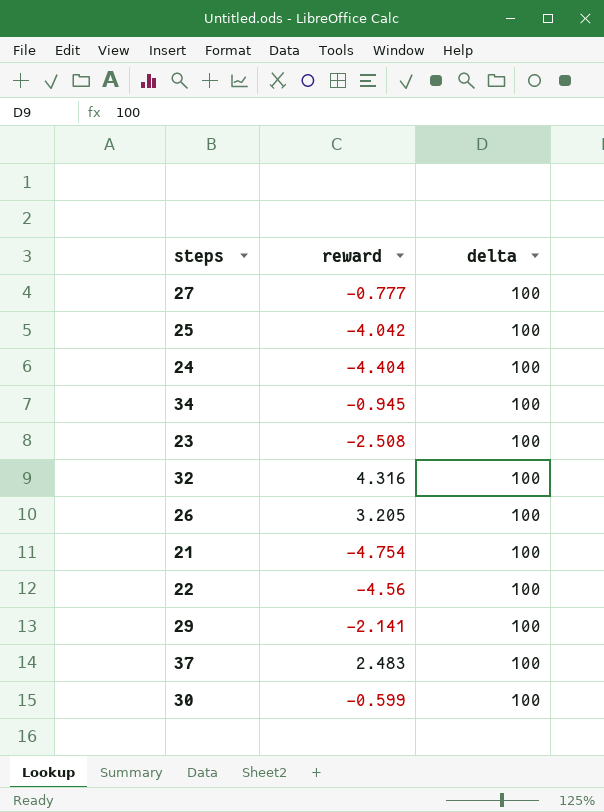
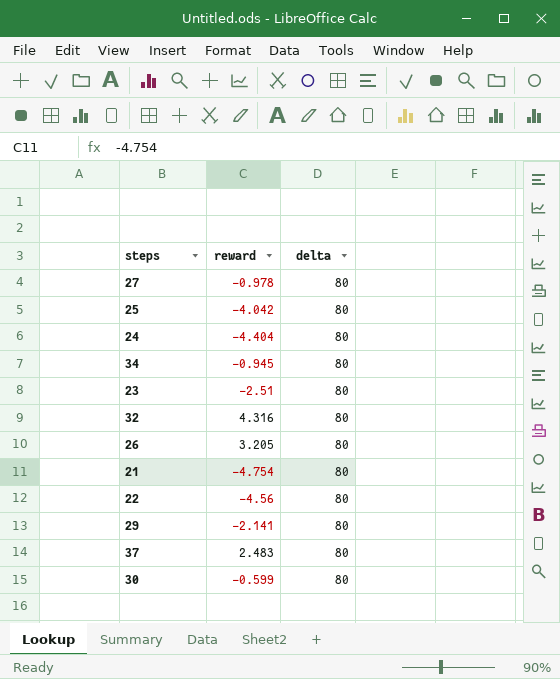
27 | reward: -0.777 -> -0.978
27 | delta: 100 -> 80
25 | delta: 100 -> 80
24 | delta: 100 -> 80
34 | delta: 100 -> 80
23 | reward: -2.508 -> -2.51
23 | delta: 100 -> 80
32 | delta: 100 -> 80
26 | delta: 100 -> 80
21 | delta: 100 -> 80
22 | delta: 100 -> 80
29 | delta: 100 -> 80
37 | delta: 100 -> 80
30 | delta: 100 -> 80

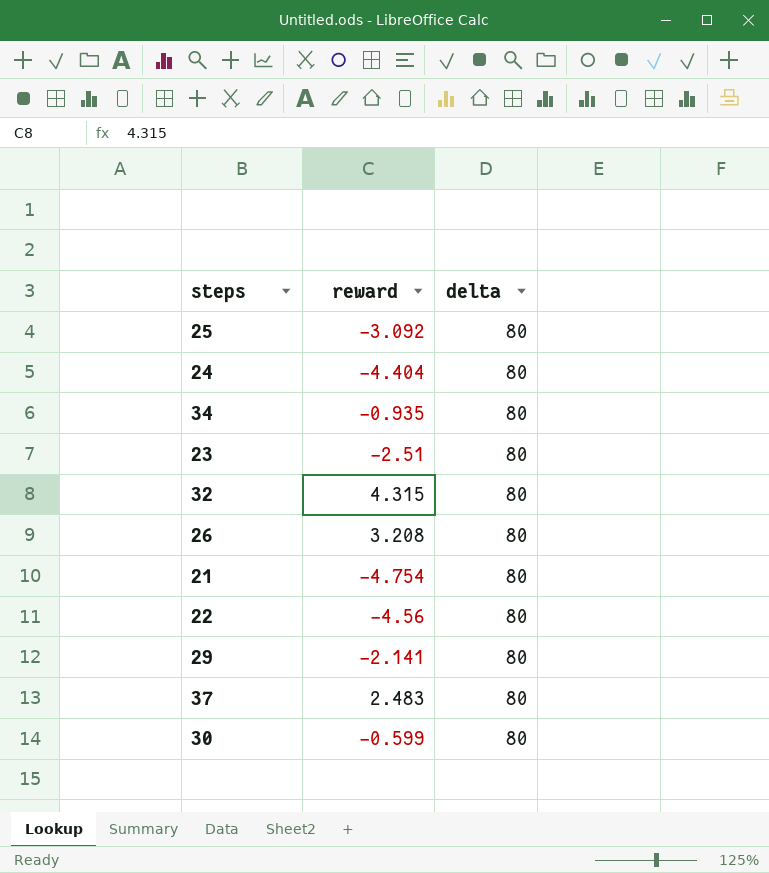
row 27: -0.978 | 80 -> none
25 | reward: -4.042 -> -3.092
34 | reward: -0.945 -> -0.935
32 | reward: 4.316 -> 4.315
26 | reward: 3.205 -> 3.208

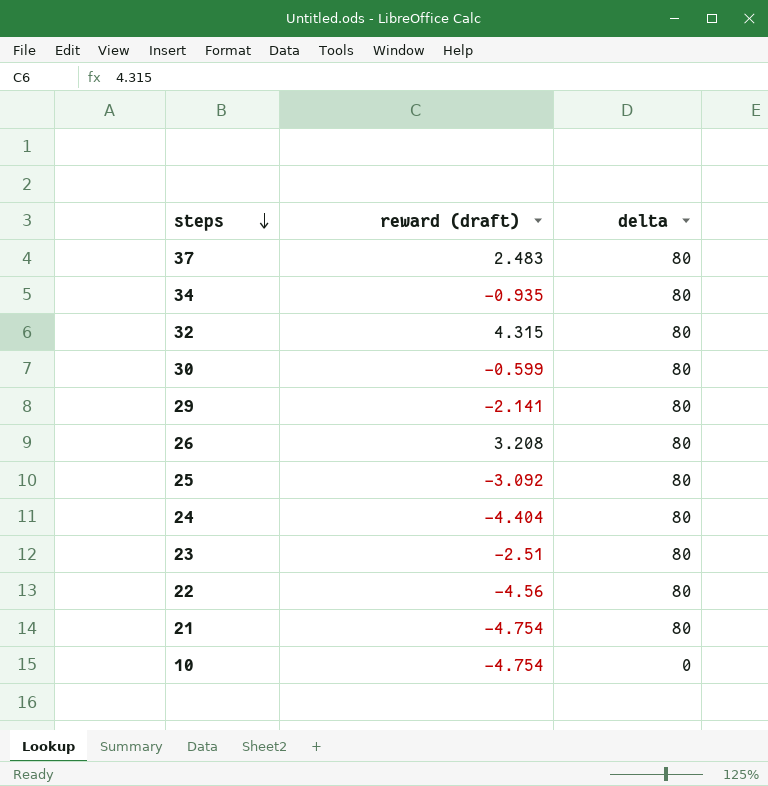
row order: none -> steps descending
column name: reward -> reward (draft)
row 10: none -> -4.754 | 0

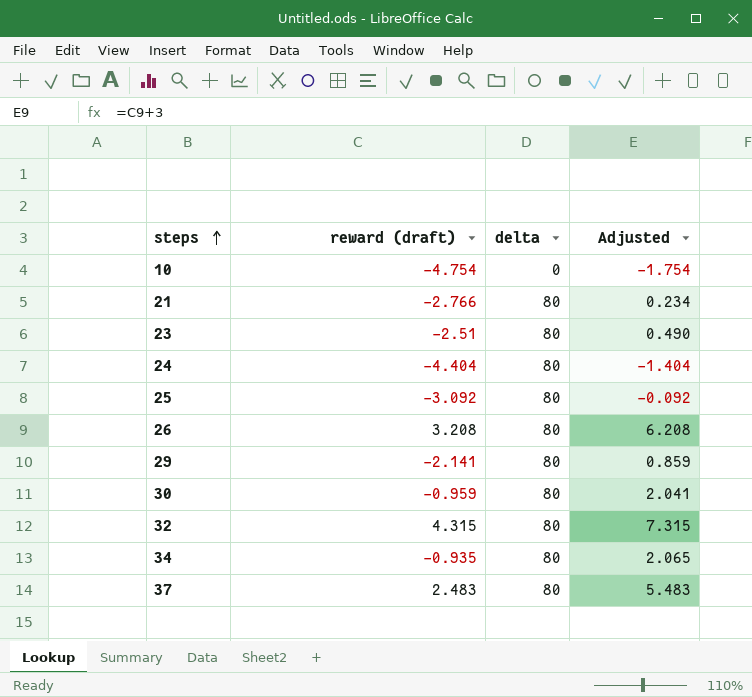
row order: steps descending -> steps ascending
column Adjusted | formula: none -> [reward (draft)] + 3
row 22: -4.56 | 80 -> none
21 | reward (draft): -4.754 -> -2.766
30 | reward (draft): -0.599 -> -0.959

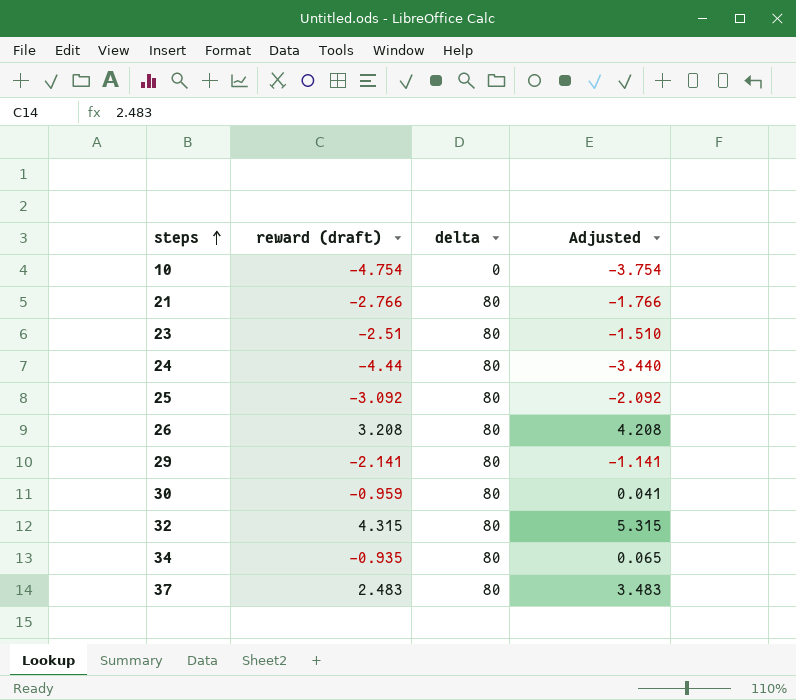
column Adjusted | formula: [reward (draft)] + 3 -> [reward (draft)] + 1
24 | reward (draft): -4.404 -> -4.44

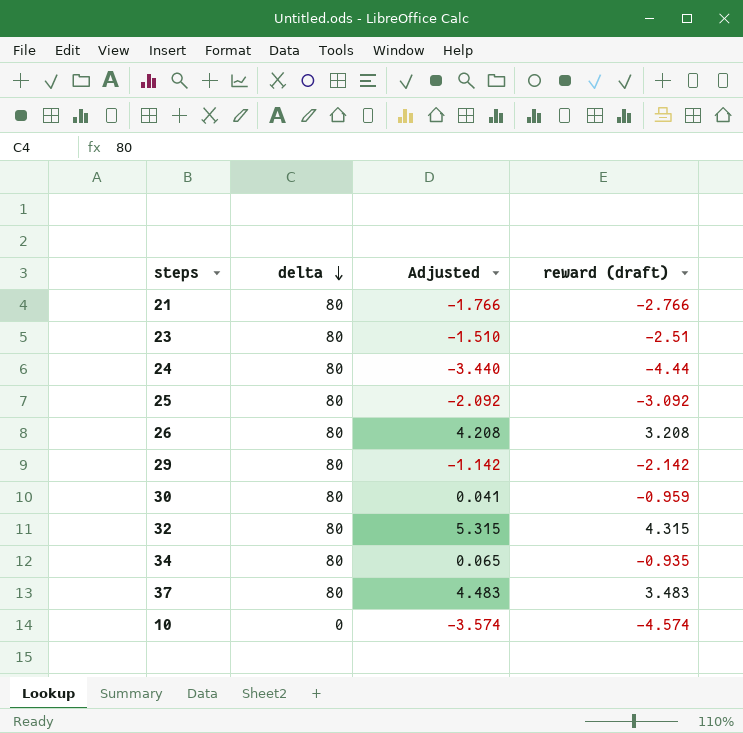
row order: steps ascending -> delta descending
column reward (draft) | position: 2 -> 4
29 | Adjusted: -1.141 -> -1.142
29 | reward (draft): -2.141 -> -2.142
37 | Adjusted: 3.483 -> 4.483
37 | reward (draft): 2.483 -> 3.483
10 | Adjusted: -3.754 -> -3.574
10 | reward (draft): -4.754 -> -4.574

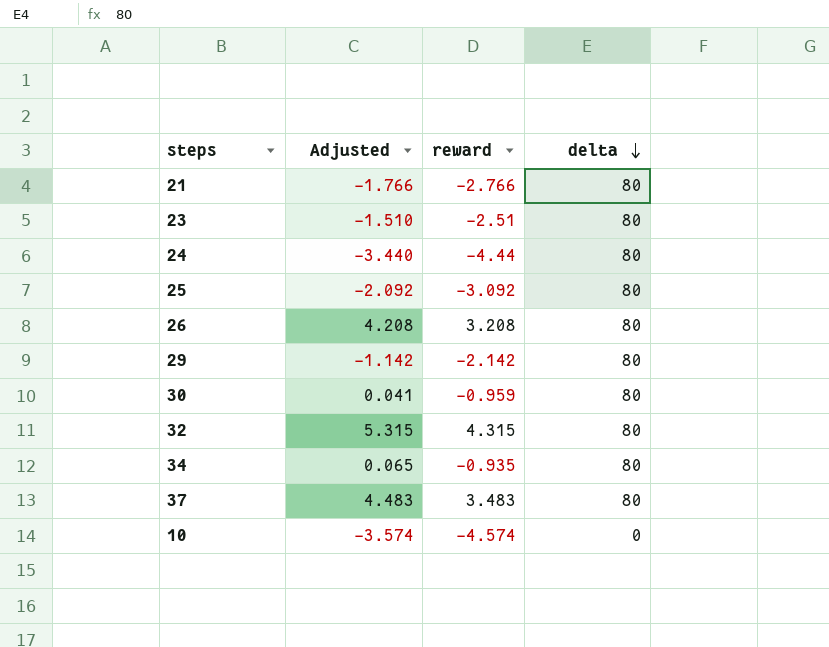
column name: reward (draft) -> reward
column delta | position: 2 -> 4

